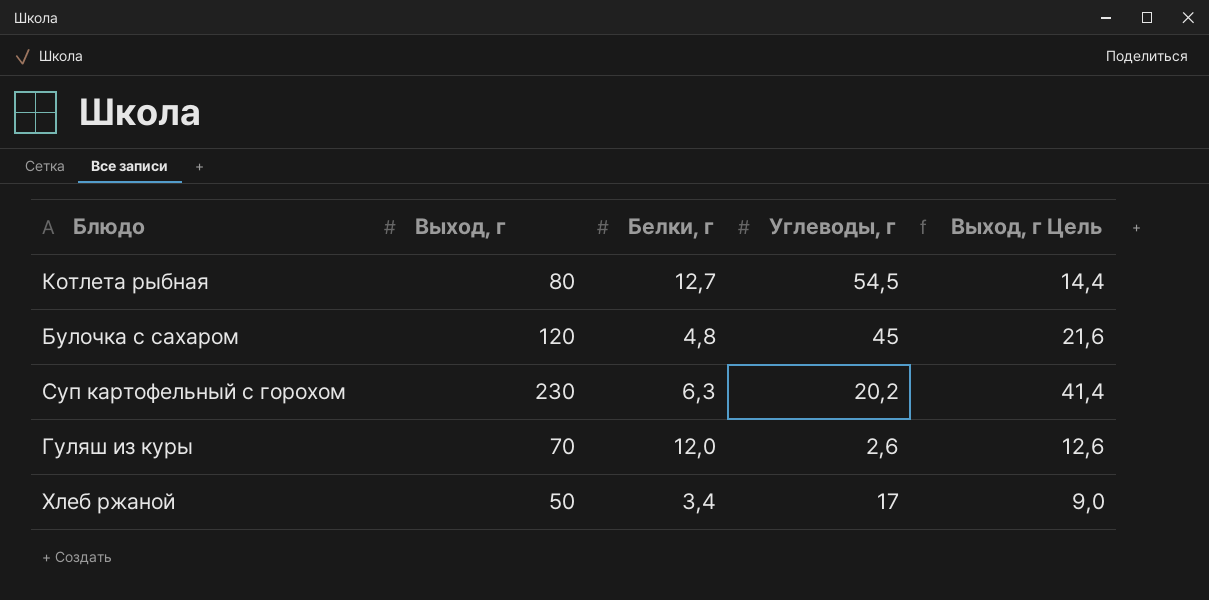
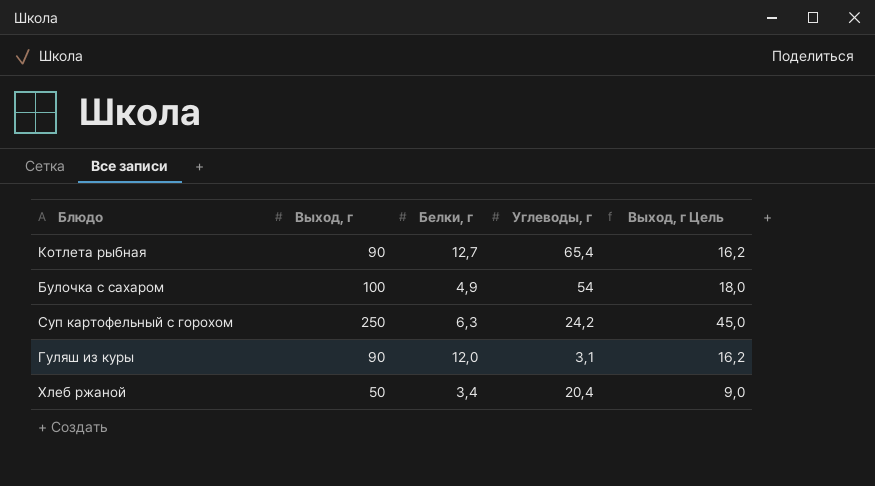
Котлета рыбная | Выход, г: 80 -> 90
Котлета рыбная | Углеводы, г: 54,5 -> 65,4
Котлета рыбная | Выход, г Цель: 14,4 -> 16,2
Булочка с сахаром | Выход, г: 120 -> 100
Булочка с сахаром | Белки, г: 4,8 -> 4,9
Булочка с сахаром | Углеводы, г: 45 -> 54
Булочка с сахаром | Выход, г Цель: 21,6 -> 18,0
Суп картофельный с горохом | Выход, г: 230 -> 250
Суп картофельный с горохом | Углеводы, г: 20,2 -> 24,2
Суп картофельный с горохом | Выход, г Цель: 41,4 -> 45,0
Гуляш из куры | Выход, г: 70 -> 90
Гуляш из куры | Углеводы, г: 2,6 -> 3,1
Гуляш из куры | Выход, г Цель: 12,6 -> 16,2
Хлеб ржаной | Углеводы, г: 17 -> 20,4

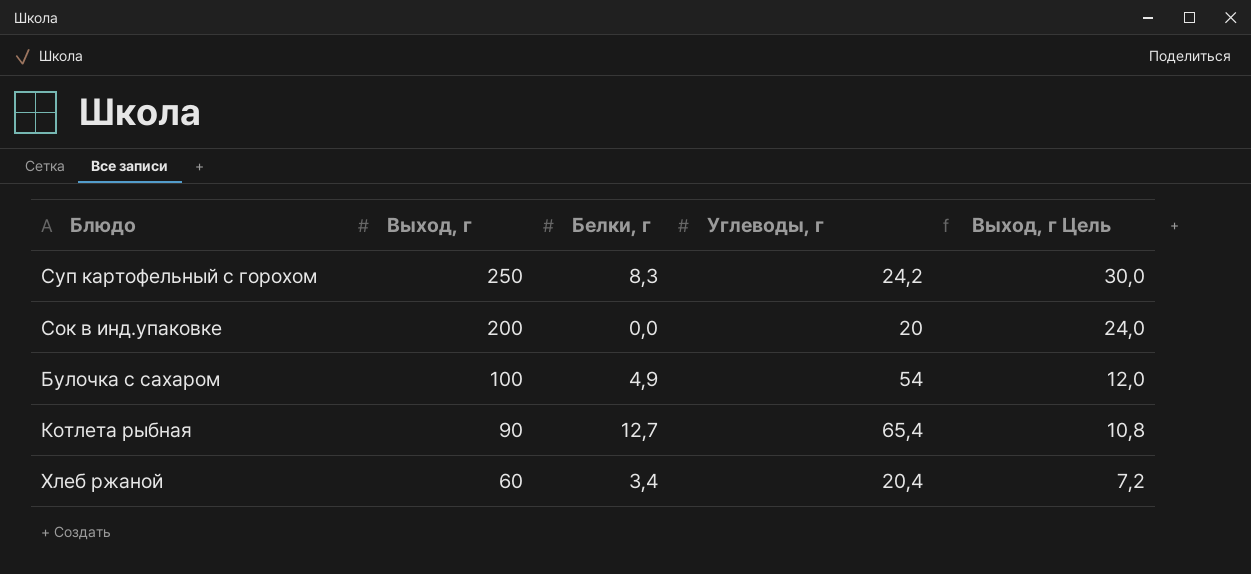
row order: none -> Выход, г descending
column Выход, г Цель | formula: [Выход, г] * 0,18 -> [Выход, г] * 0,12
row Гуляш из куры: 90 | 12,0 | 3,1 | 16,2 -> none
Суп картофельный с горохом | Белки, г: 6,3 -> 8,3
row Сок в инд.упаковке: none -> 200 | 0,0 | 20 | 24,0
Хлеб ржаной | Выход, г: 50 -> 60

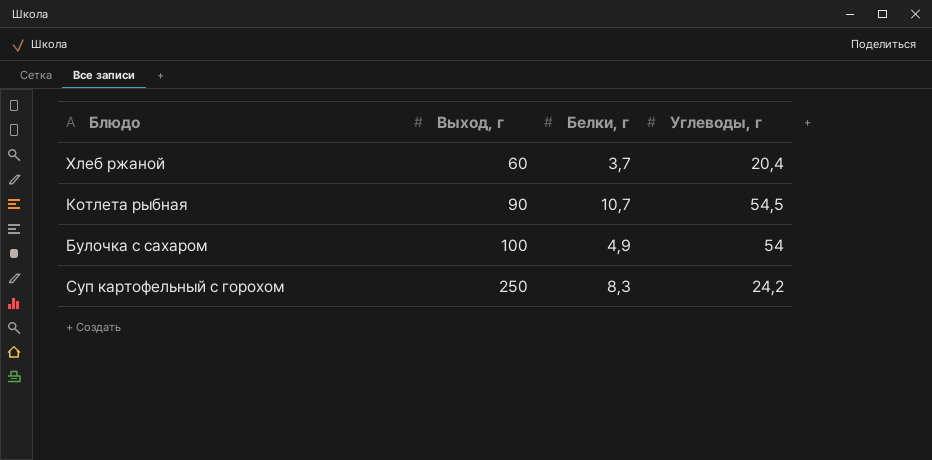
row order: Выход, г descending -> Выход, г ascending
column Выход, г Цель | formula: [Выход, г] * 0,12 -> none
row Сок в инд.упаковке: 200 | 0,0 | 20 | 24,0 -> none
Хлеб ржаной | Белки, г: 3,4 -> 3,7
Котлета рыбная | Белки, г: 12,7 -> 10,7
Котлета рыбная | Углеводы, г: 65,4 -> 54,5

